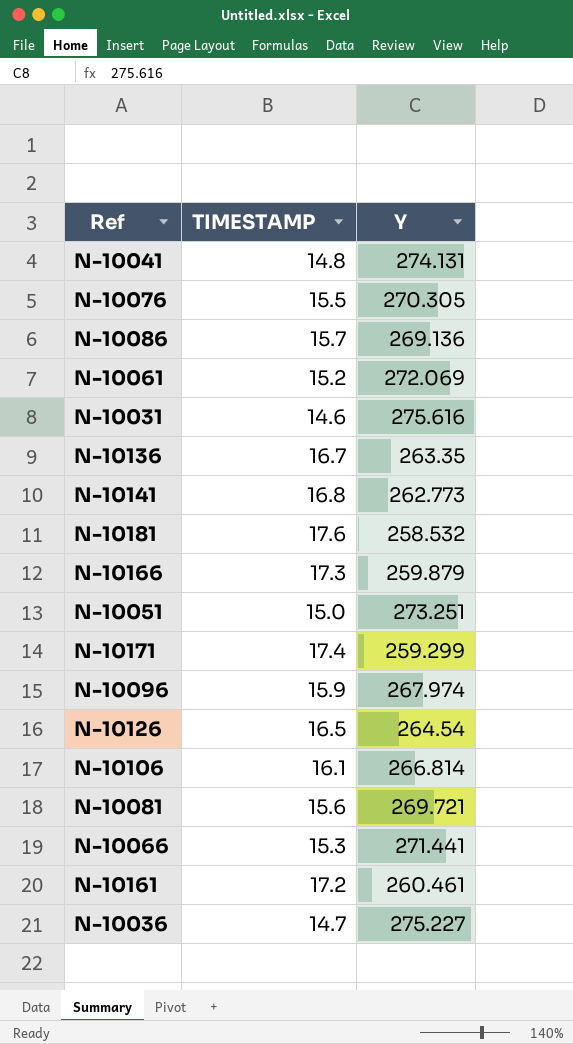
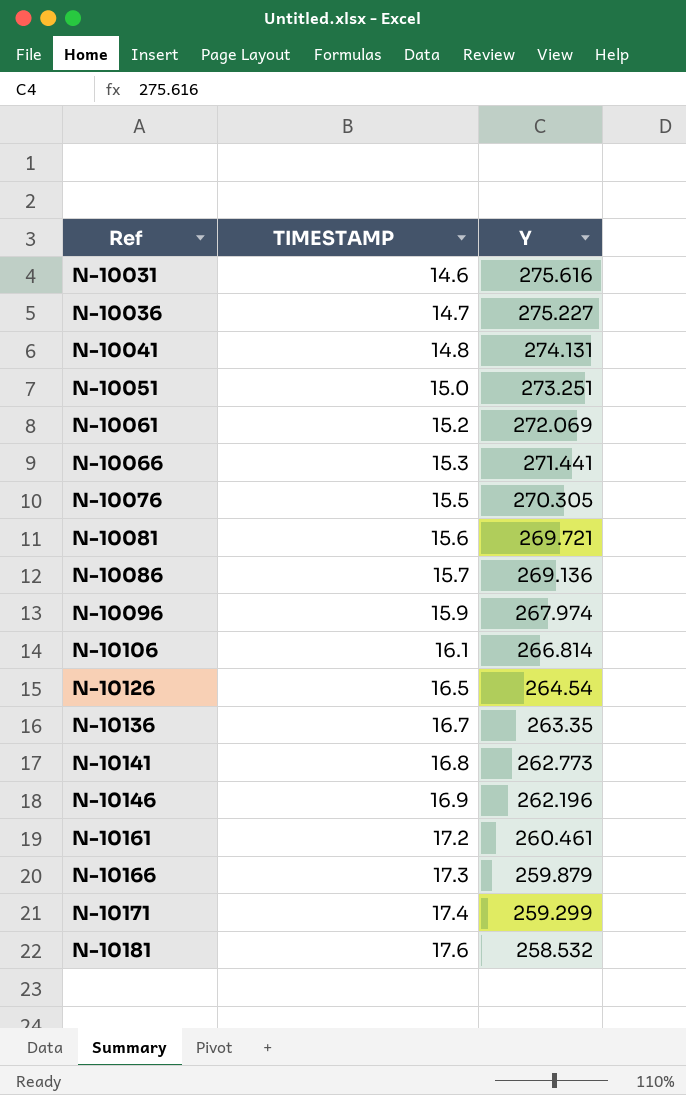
row order: none -> Ref ascending
row N-10146: none -> 16.9 | 262.196

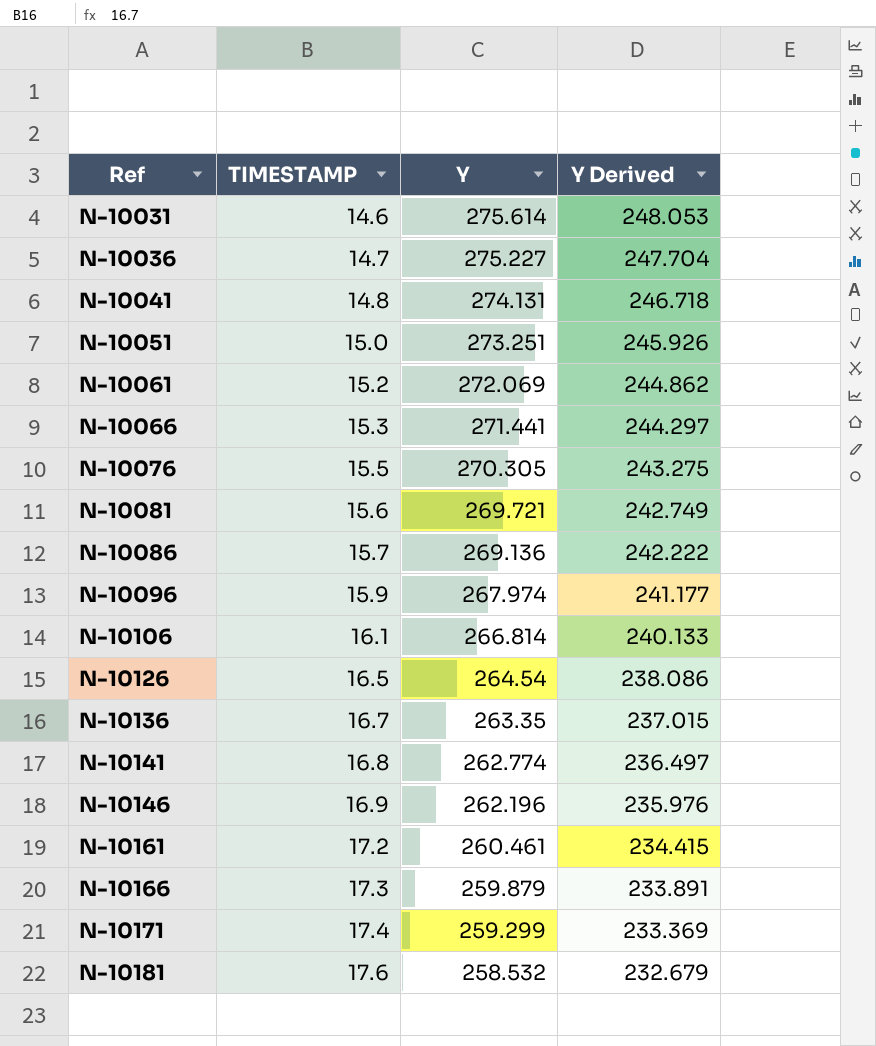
column Y Derived | formula: none -> [Y] * 0.9
N-10031 | Y: 275.616 -> 275.614
N-10141 | Y: 262.773 -> 262.774

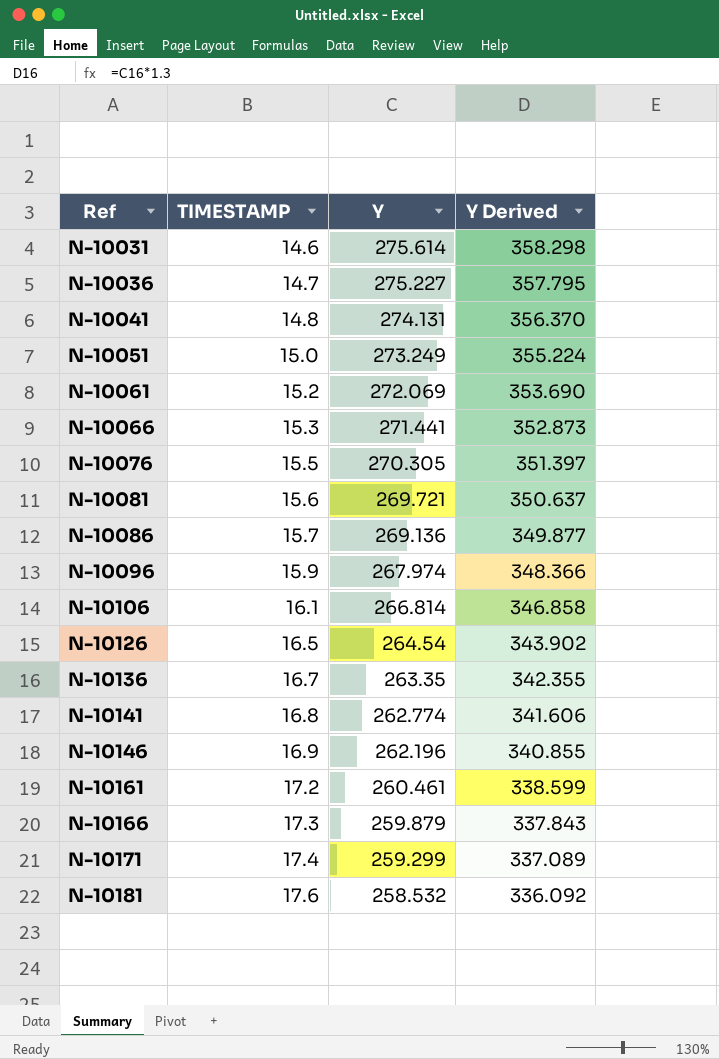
column Y Derived | formula: [Y] * 0.9 -> [Y] * 1.3
N-10051 | Y: 273.251 -> 273.249

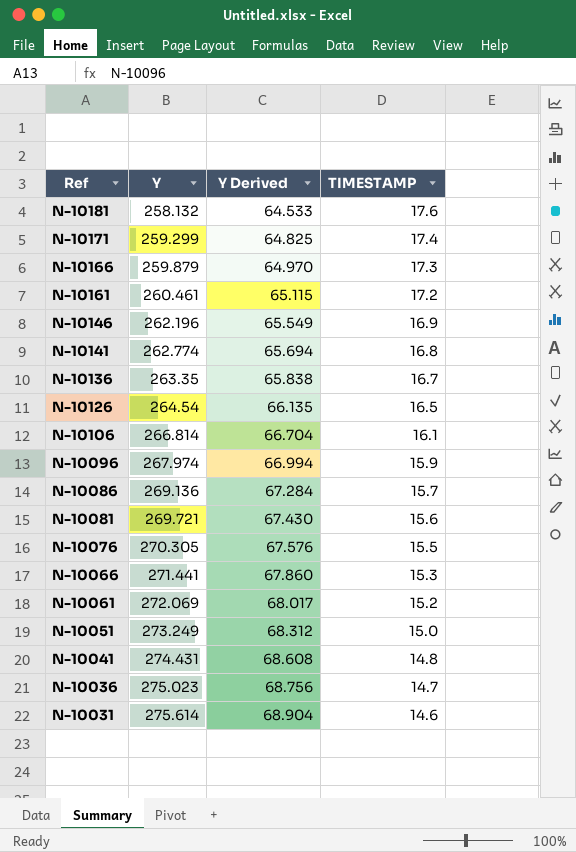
row order: Ref ascending -> Ref descending
column Y Derived | formula: [Y] * 1.3 -> [Y] * 0.25
column TIMESTAMP | position: 2 -> 4
N-10181 | Y: 258.532 -> 258.132
N-10041 | Y: 274.131 -> 274.431
N-10036 | Y: 275.227 -> 275.023

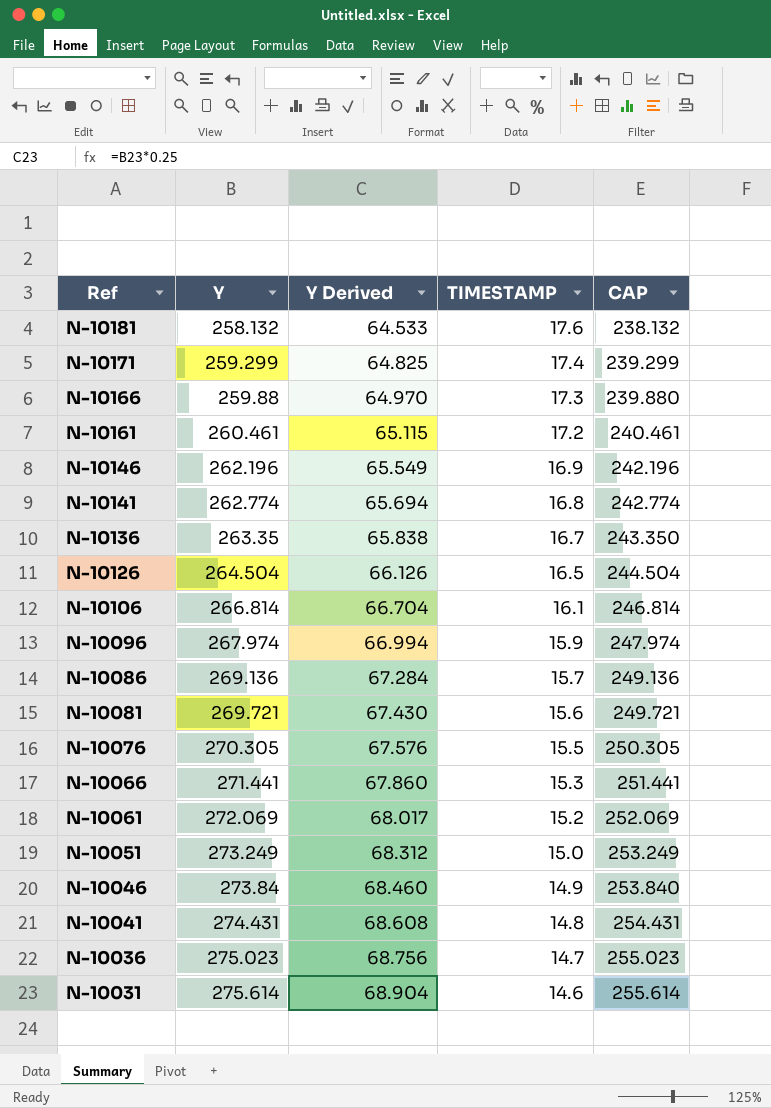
column CAP | formula: none -> [Y] - 20
N-10166 | Y: 259.879 -> 259.88
N-10126 | Y: 264.54 -> 264.504
N-10126 | Y Derived: 66.135 -> 66.126
row N-10046: none -> 273.84 | 68.460 | 14.9 | 253.840

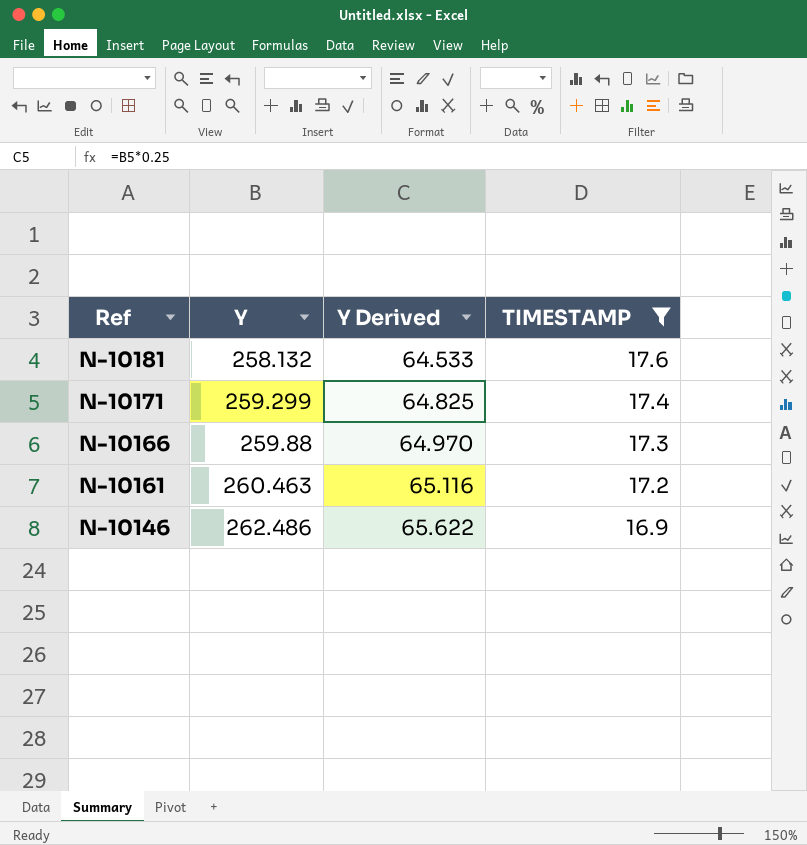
filter: none -> TIMESTAMP >= 16.9
column CAP | formula: [Y] - 20 -> none
N-10161 | Y: 260.461 -> 260.463
N-10161 | Y Derived: 65.115 -> 65.116
N-10146 | Y: 262.196 -> 262.486
N-10146 | Y Derived: 65.549 -> 65.622

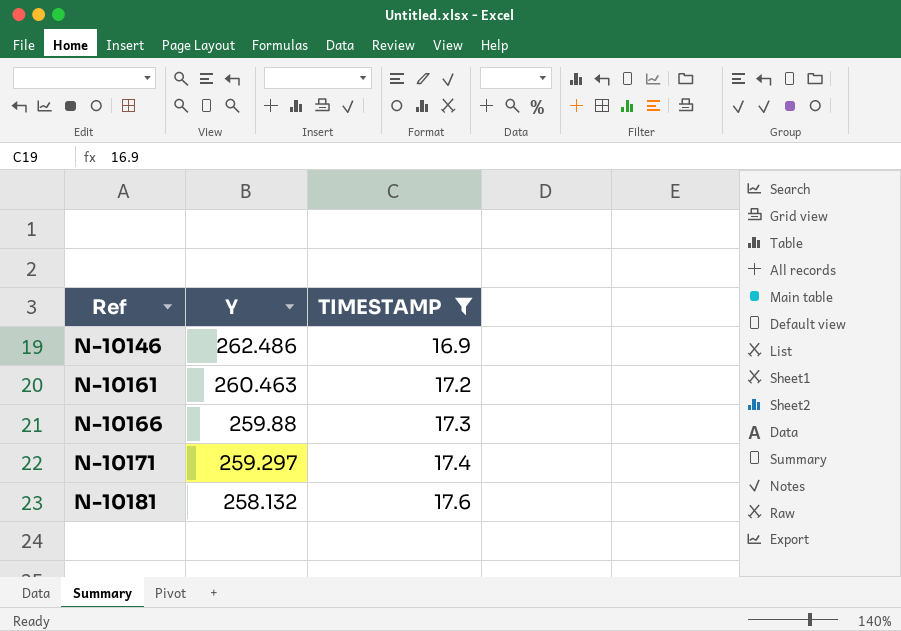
row order: Ref descending -> Ref ascending
column Y Derived | formula: [Y] * 0.25 -> none
N-10171 | Y: 259.299 -> 259.297

